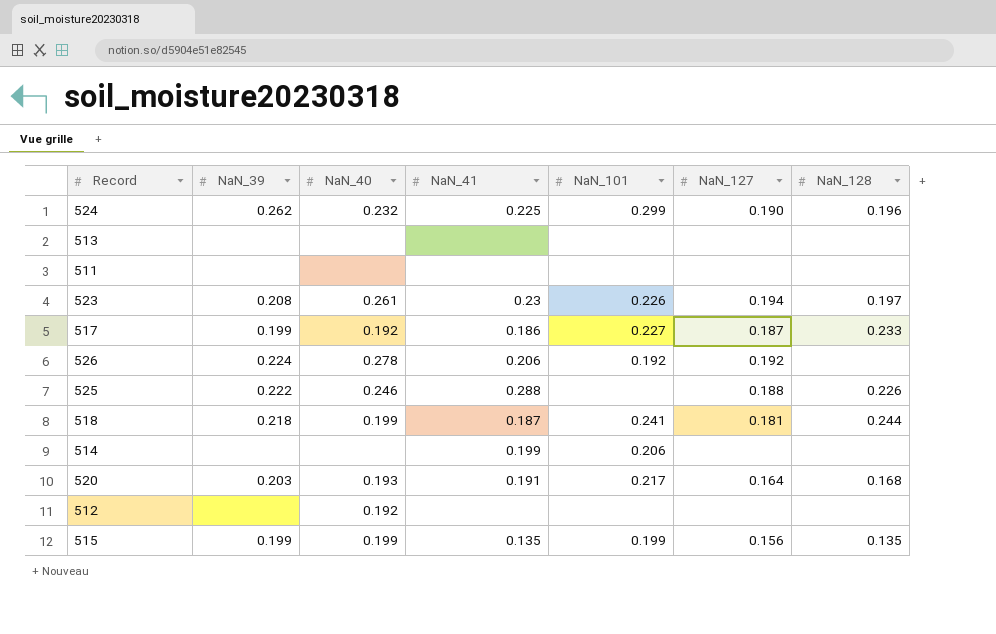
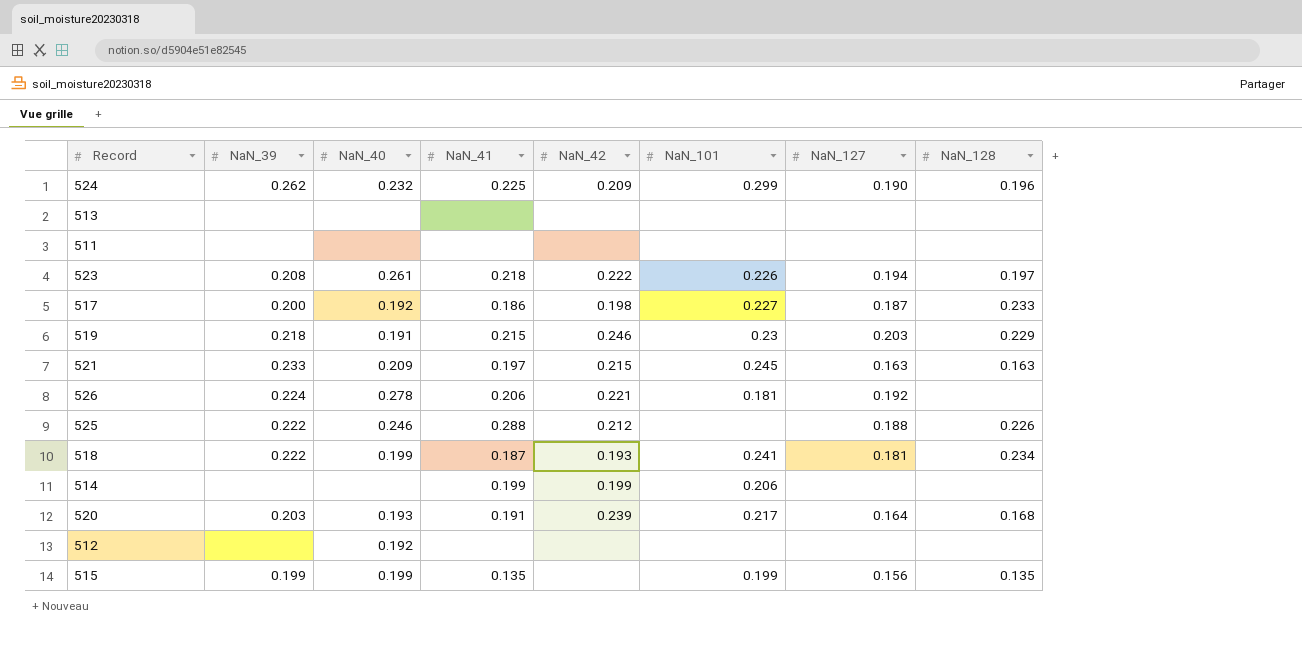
column NaN_42 | position: none -> 5
523 | NaN_41: 0.23 -> 0.218
517 | NaN_39: 0.199 -> 0.200
row 519: none -> 0.218 | 0.191 | 0.215 | 0.246 | 0.23 | 0.203 | 0.229
row 521: none -> 0.233 | 0.209 | 0.197 | 0.215 | 0.245 | 0.163 | 0.163
526 | NaN_101: 0.192 -> 0.181
518 | NaN_39: 0.218 -> 0.222
518 | NaN_128: 0.244 -> 0.234

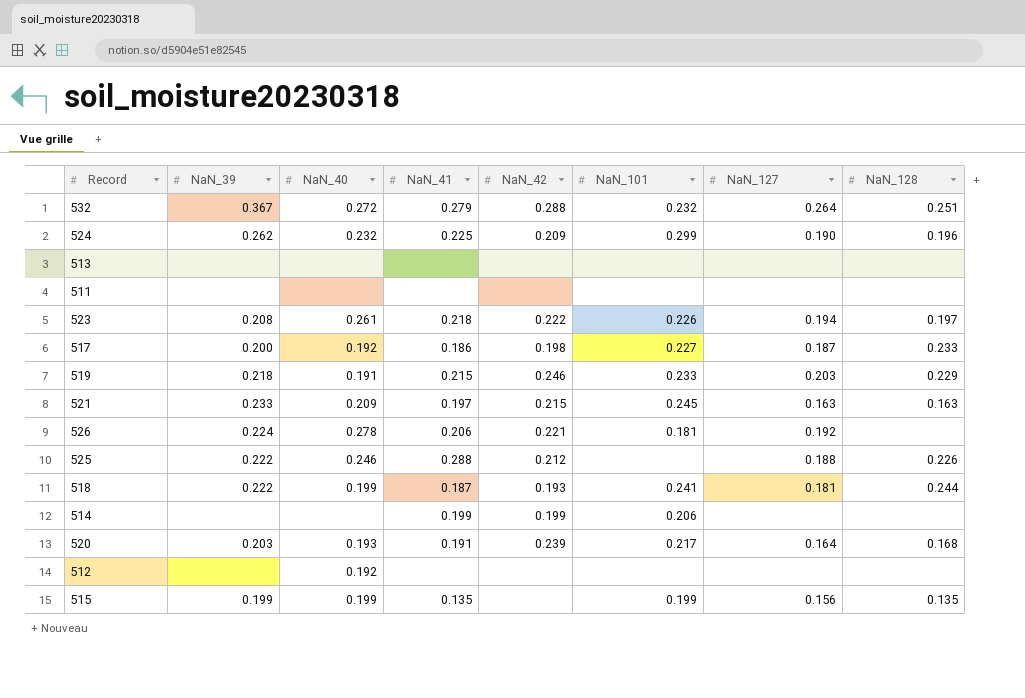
row 532: none -> 0.367 | 0.272 | 0.279 | 0.288 | 0.232 | 0.264 | 0.251
519 | NaN_101: 0.23 -> 0.233
518 | NaN_128: 0.234 -> 0.244

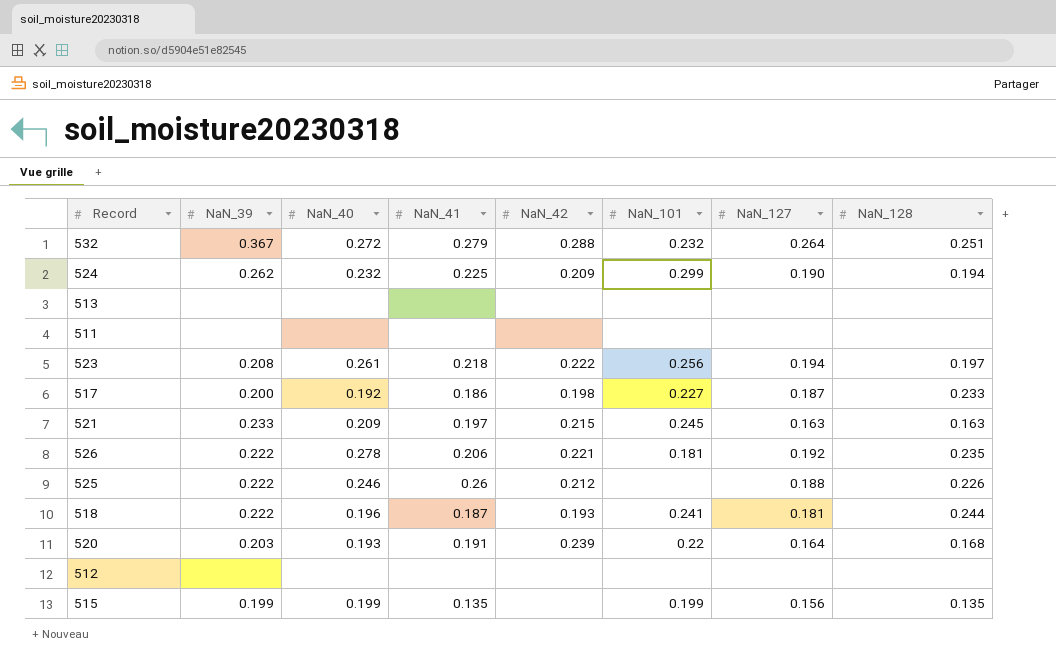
row 519: 0.218 | 0.191 | 0.215 | 0.246 | 0.233 | 0.203 | 0.229 -> none
row 514: none | none | 0.199 | 0.199 | 0.206 | none | none -> none
524 | NaN_128: 0.196 -> 0.194
523 | NaN_101: 0.226 -> 0.256
526 | NaN_39: 0.224 -> 0.222
526 | NaN_128: none -> 0.235
525 | NaN_41: 0.288 -> 0.26
518 | NaN_40: 0.199 -> 0.196
520 | NaN_101: 0.217 -> 0.22
512 | NaN_40: 0.192 -> none

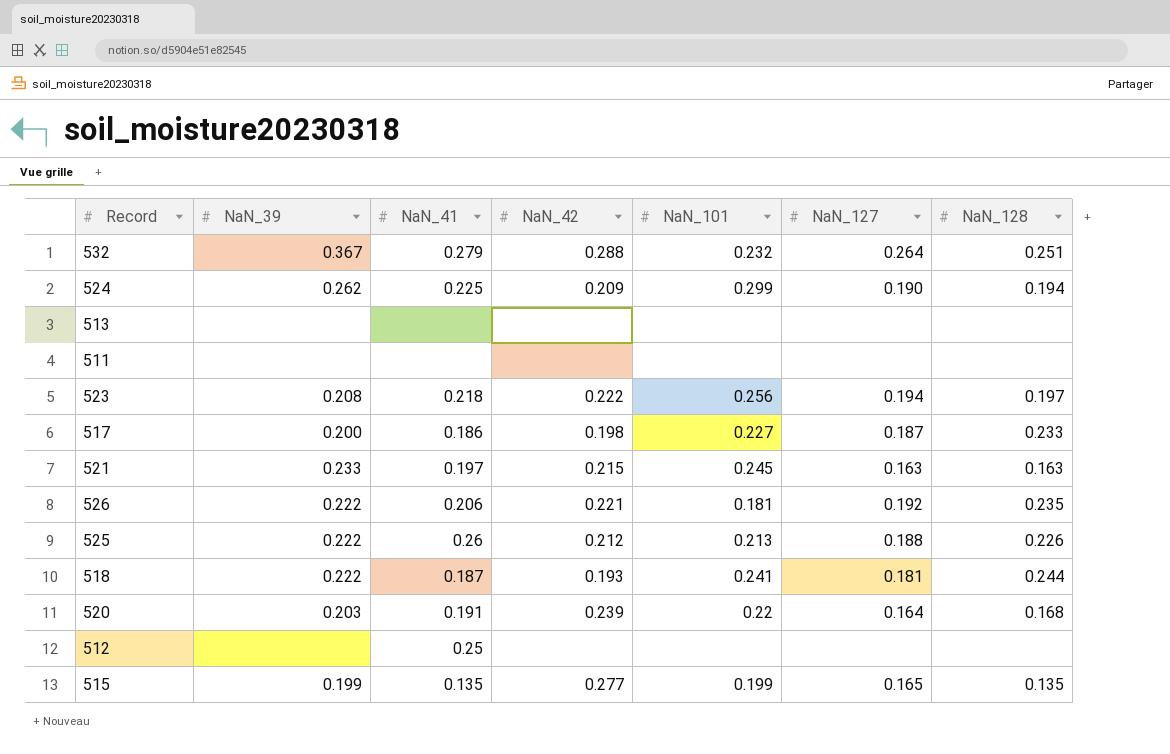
column NaN_40 | position: 3 -> none
525 | NaN_101: none -> 0.213
512 | NaN_41: none -> 0.25
515 | NaN_42: none -> 0.277
515 | NaN_127: 0.156 -> 0.165

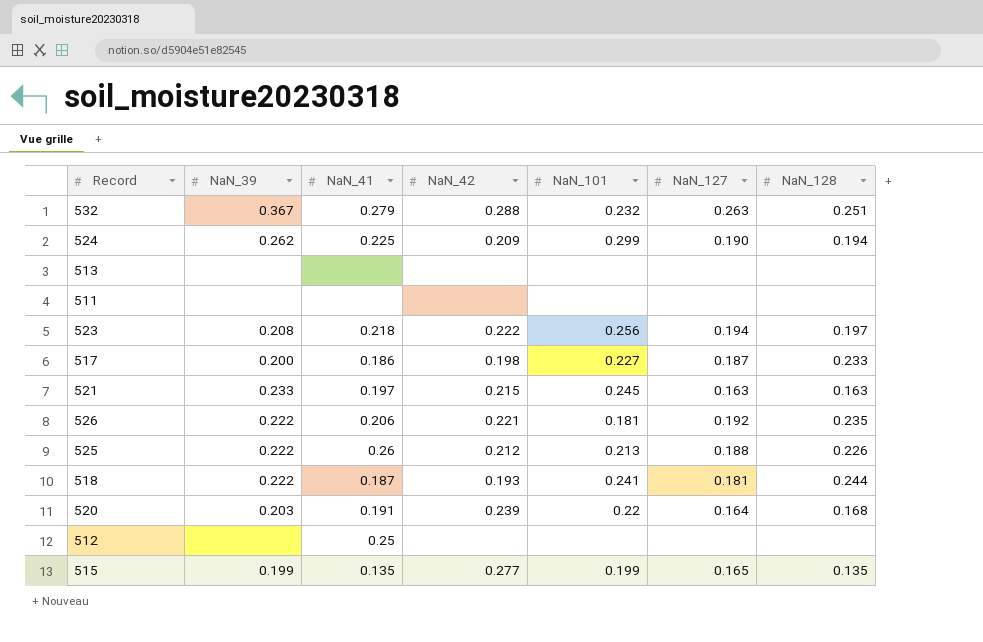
532 | NaN_127: 0.264 -> 0.263

